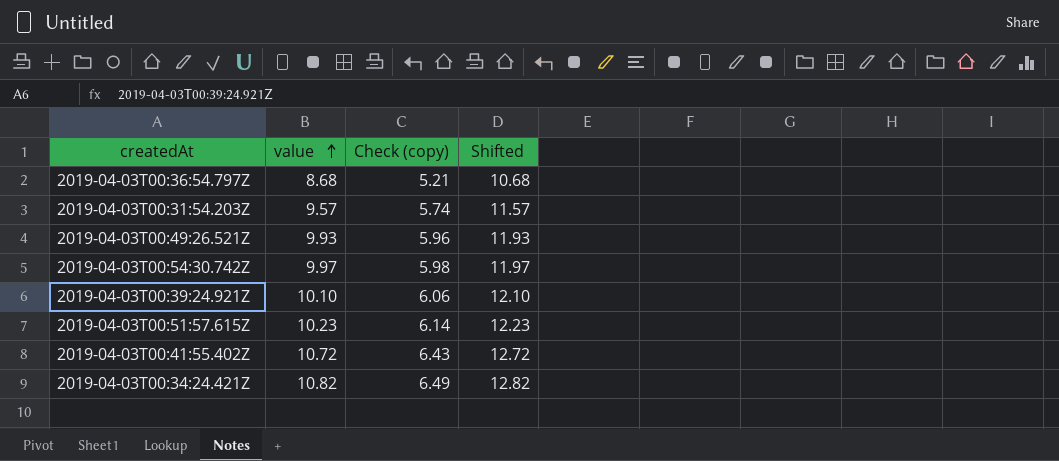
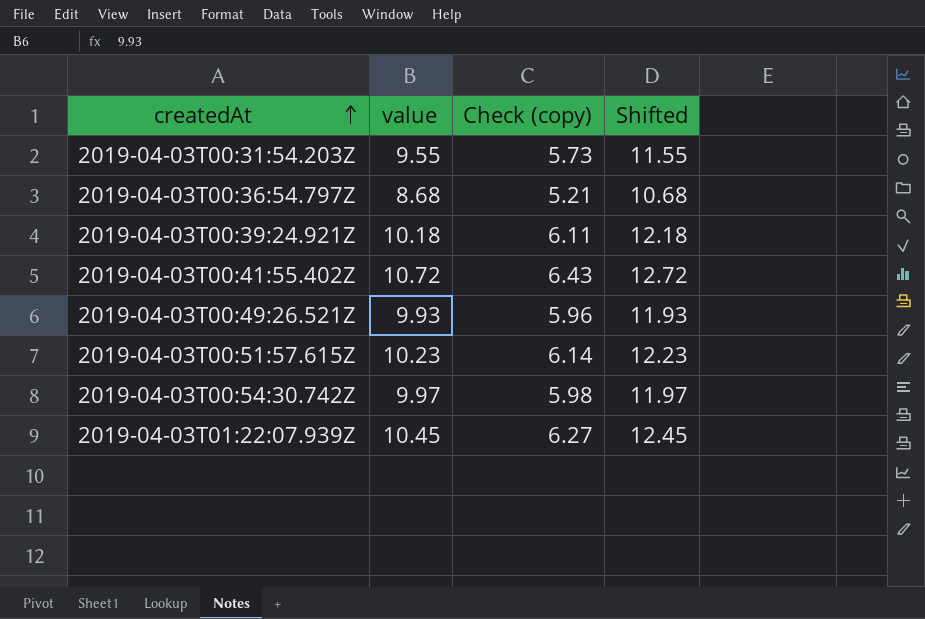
row order: value ascending -> createdAt ascending
row 2019-04-03T00:34:24.421Z: 10.82 | 6.49 | 12.82 -> none
2019-04-03T00:31:54.203Z | value: 9.57 -> 9.55
2019-04-03T00:31:54.203Z | Check (copy): 5.74 -> 5.73
2019-04-03T00:31:54.203Z | Shifted: 11.57 -> 11.55
2019-04-03T00:39:24.921Z | value: 10.10 -> 10.18
2019-04-03T00:39:24.921Z | Check (copy): 6.06 -> 6.11
2019-04-03T00:39:24.921Z | Shifted: 12.10 -> 12.18
row 2019-04-03T01:22:07.939Z: none -> 10.45 | 6.27 | 12.45

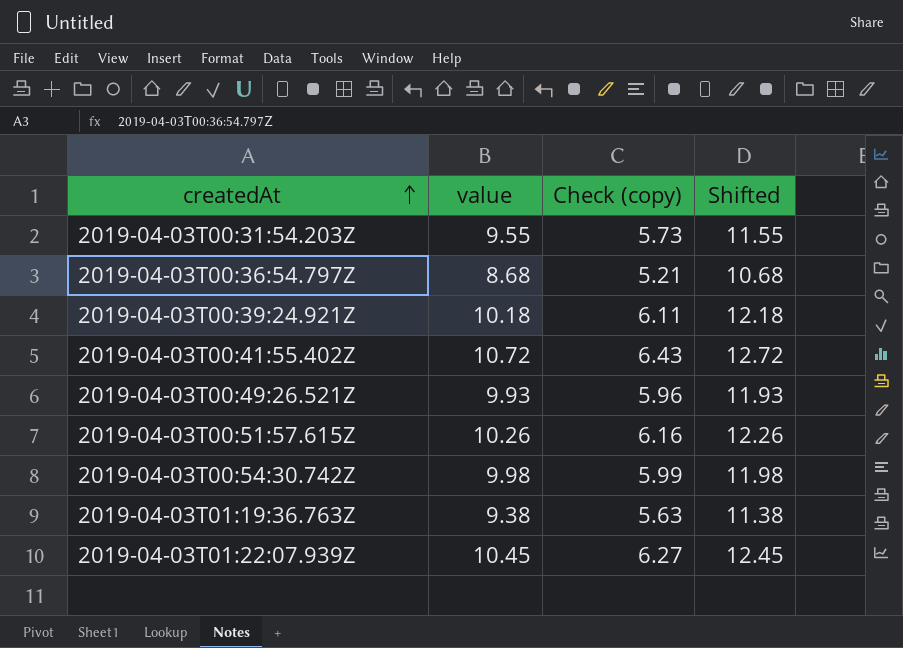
2019-04-03T00:51:57.615Z | value: 10.23 -> 10.26
2019-04-03T00:51:57.615Z | Check (copy): 6.14 -> 6.16
2019-04-03T00:51:57.615Z | Shifted: 12.23 -> 12.26
2019-04-03T00:54:30.742Z | value: 9.97 -> 9.98
2019-04-03T00:54:30.742Z | Check (copy): 5.98 -> 5.99
2019-04-03T00:54:30.742Z | Shifted: 11.97 -> 11.98
row 2019-04-03T01:19:36.763Z: none -> 9.38 | 5.63 | 11.38

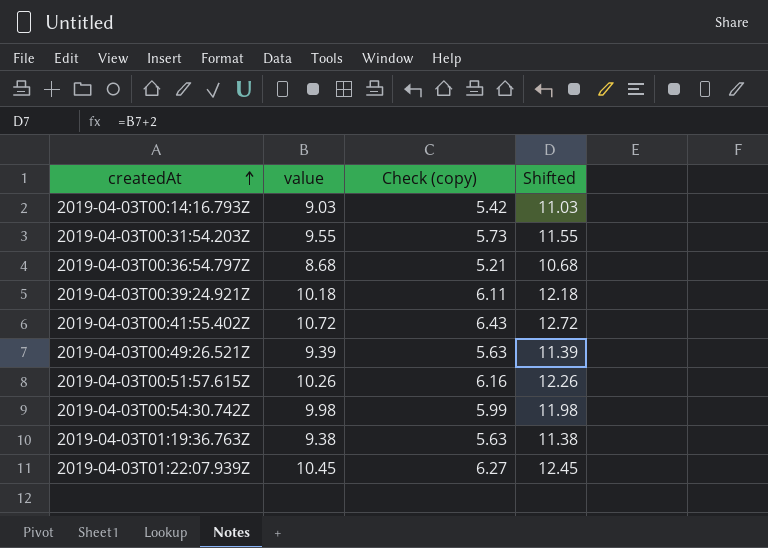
row 2019-04-03T00:14:16.793Z: none -> 9.03 | 5.42 | 11.03
2019-04-03T00:49:26.521Z | value: 9.93 -> 9.39
2019-04-03T00:49:26.521Z | Check (copy): 5.96 -> 5.63
2019-04-03T00:49:26.521Z | Shifted: 11.93 -> 11.39

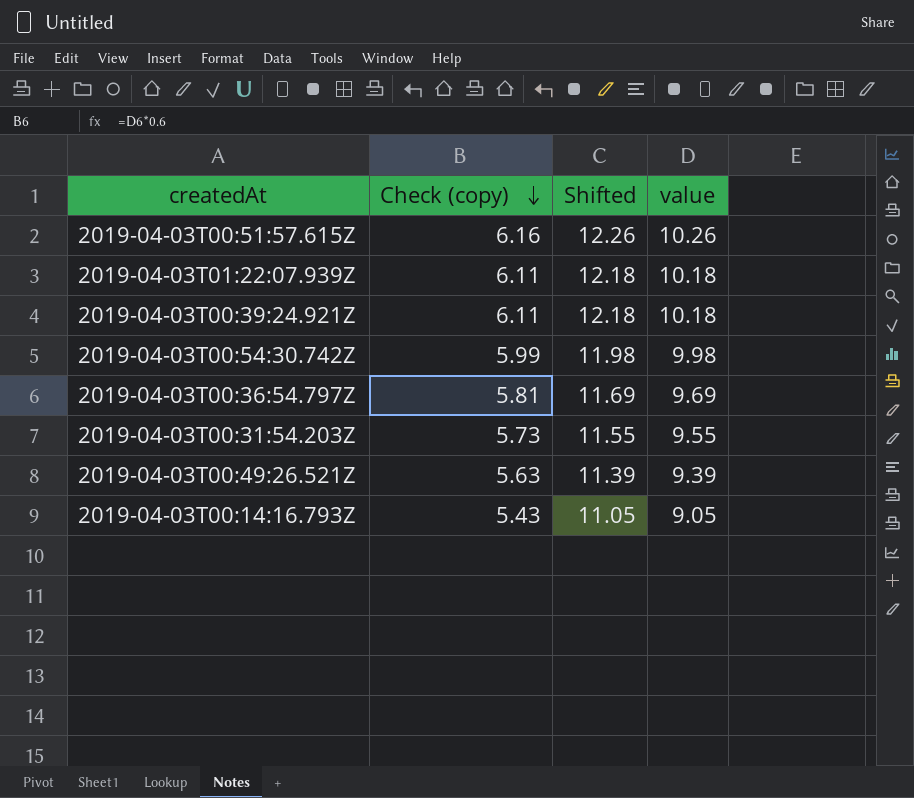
row order: createdAt ascending -> Check (copy) descending
column value | position: 2 -> 4
row 2019-04-03T00:41:55.402Z: 10.72 | 6.43 | 12.72 -> none
row 2019-04-03T01:19:36.763Z: 9.38 | 5.63 | 11.38 -> none
2019-04-03T01:22:07.939Z | Check (copy): 6.27 -> 6.11
2019-04-03T01:22:07.939Z | Shifted: 12.45 -> 12.18
2019-04-03T01:22:07.939Z | value: 10.45 -> 10.18
2019-04-03T00:36:54.797Z | Check (copy): 5.21 -> 5.81
2019-04-03T00:36:54.797Z | Shifted: 10.68 -> 11.69
2019-04-03T00:36:54.797Z | value: 8.68 -> 9.69
2019-04-03T00:14:16.793Z | Check (copy): 5.42 -> 5.43
2019-04-03T00:14:16.793Z | Shifted: 11.03 -> 11.05
2019-04-03T00:14:16.793Z | value: 9.03 -> 9.05

